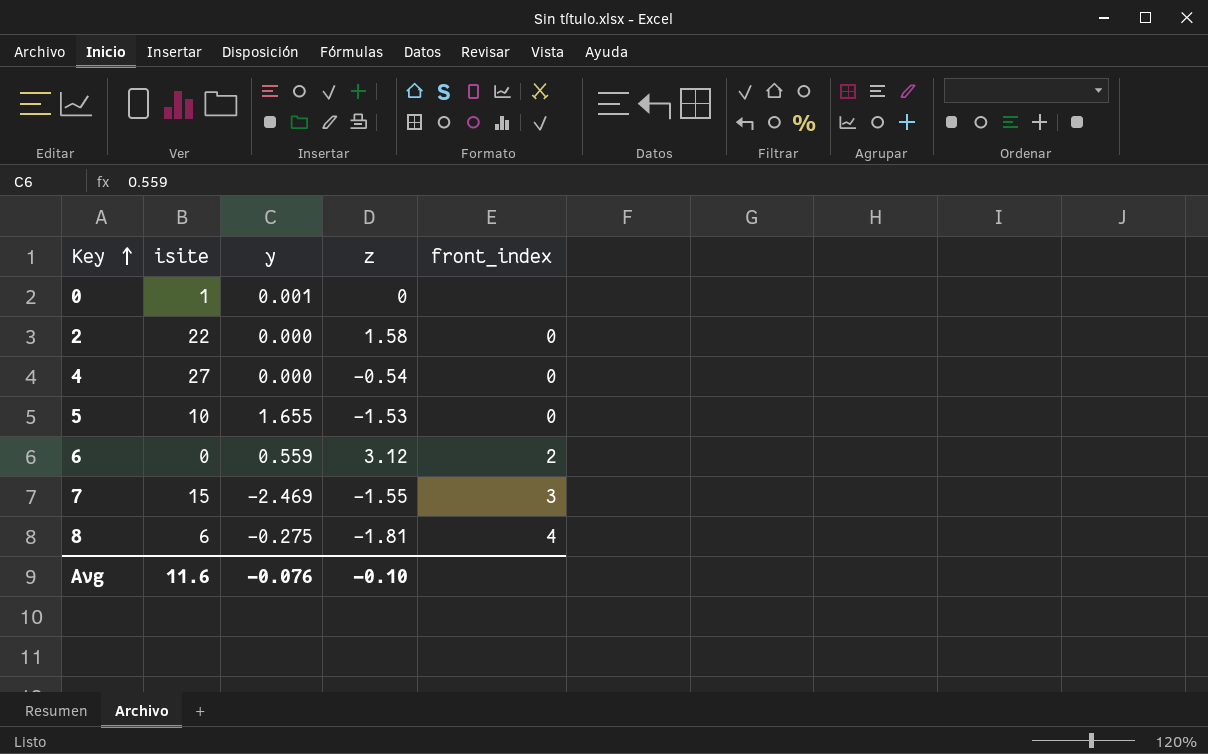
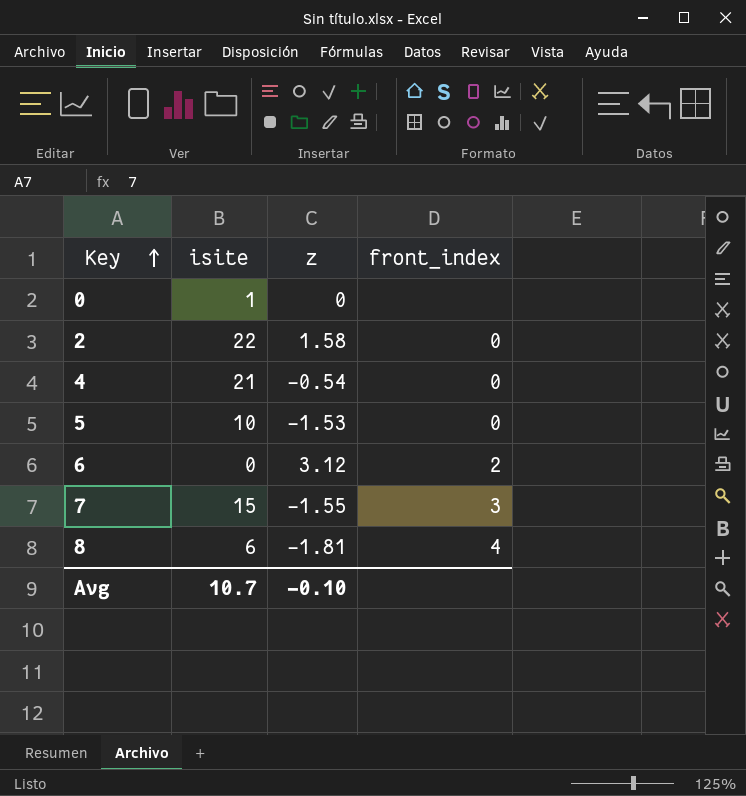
column y | position: 3 -> none
4 | isite: 27 -> 21
Avg | isite: 11.6 -> 10.7

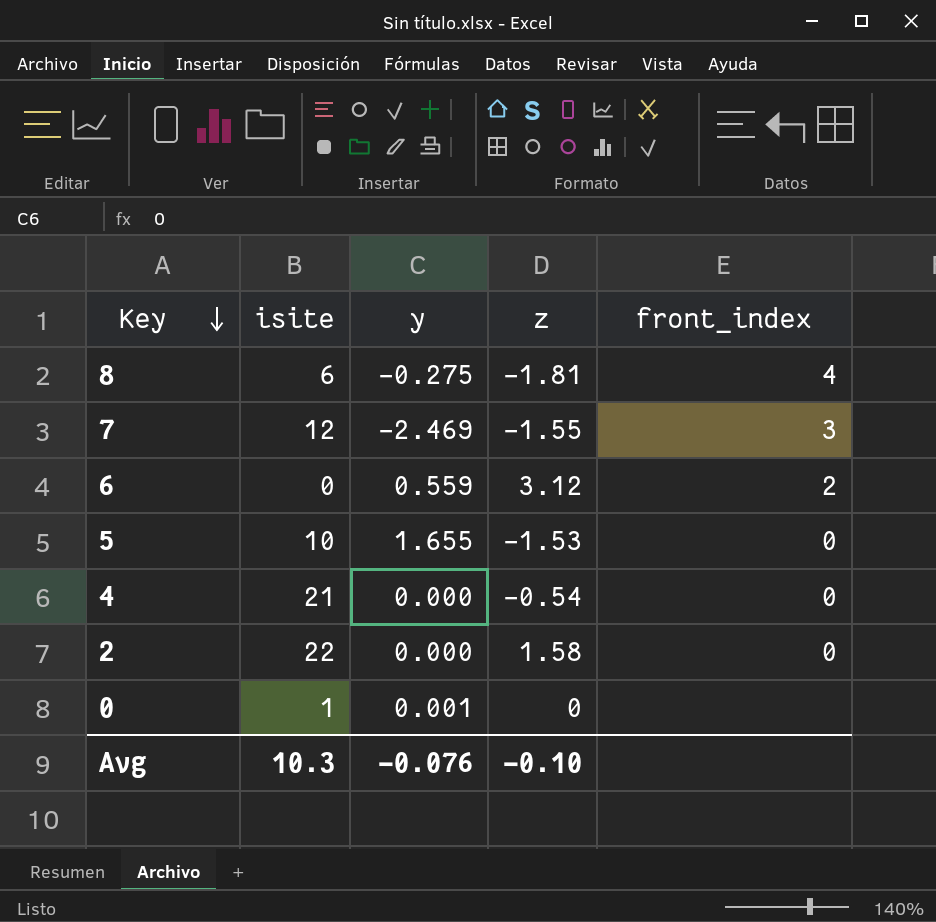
row order: Key ascending -> Key descending
column y | position: none -> 3
7 | isite: 15 -> 12
Avg | isite: 10.7 -> 10.3

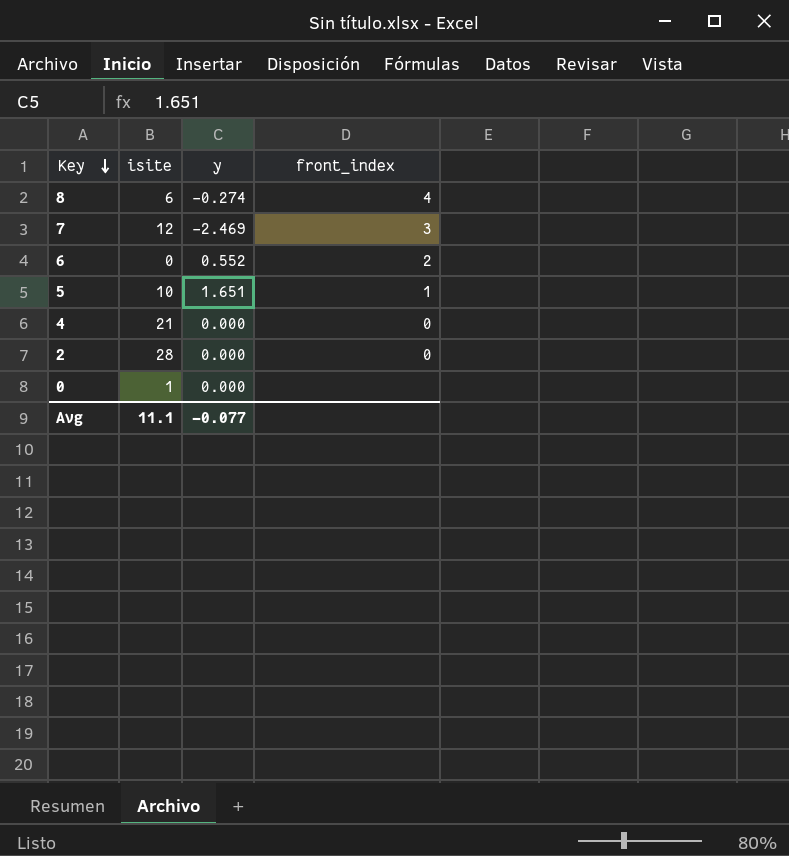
column z | position: 4 -> none
8 | y: -0.275 -> -0.274
6 | y: 0.559 -> 0.552
5 | y: 1.655 -> 1.651
5 | front_index: 0 -> 1
2 | isite: 22 -> 28
0 | y: 0.001 -> 0.000
Avg | isite: 10.3 -> 11.1
Avg | y: -0.076 -> -0.077

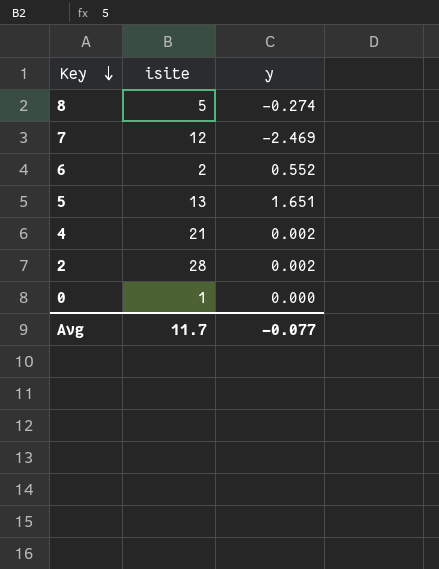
column front_index | position: 4 -> none
8 | isite: 6 -> 5
6 | isite: 0 -> 2
5 | isite: 10 -> 13
4 | y: 0.000 -> 0.002
2 | y: 0.000 -> 0.002
Avg | isite: 11.1 -> 11.7

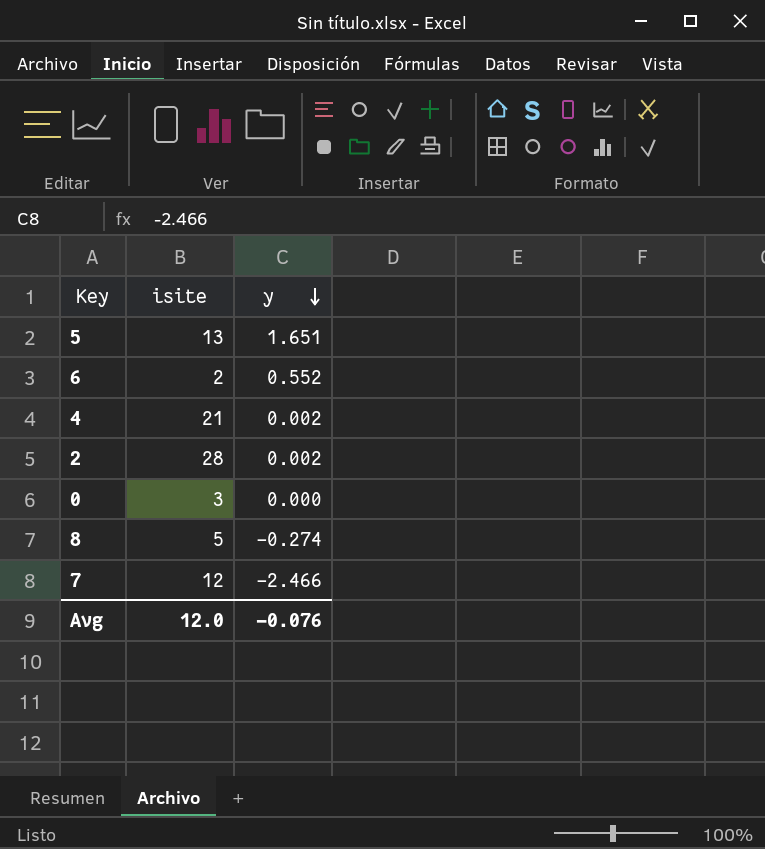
row order: Key descending -> y descending
0 | isite: 1 -> 3
7 | y: -2.469 -> -2.466
Avg | isite: 11.7 -> 12.0
Avg | y: -0.077 -> -0.076

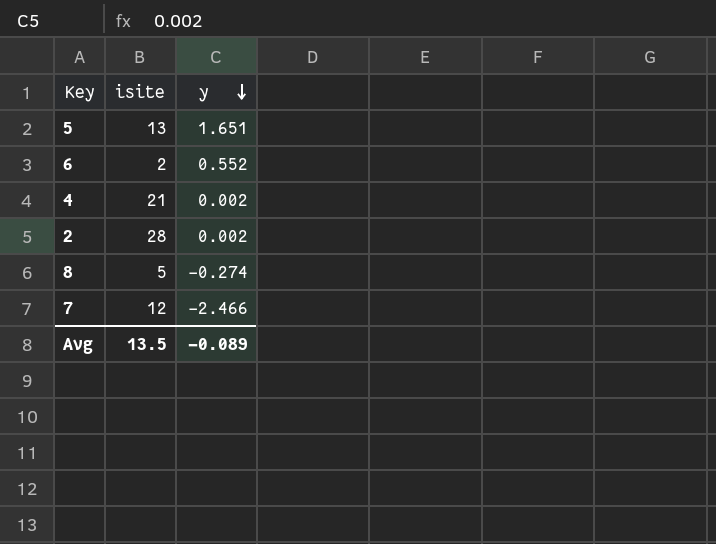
row 0: 3 | 0.000 -> none
Avg | isite: 12.0 -> 13.5
Avg | y: -0.076 -> -0.089

